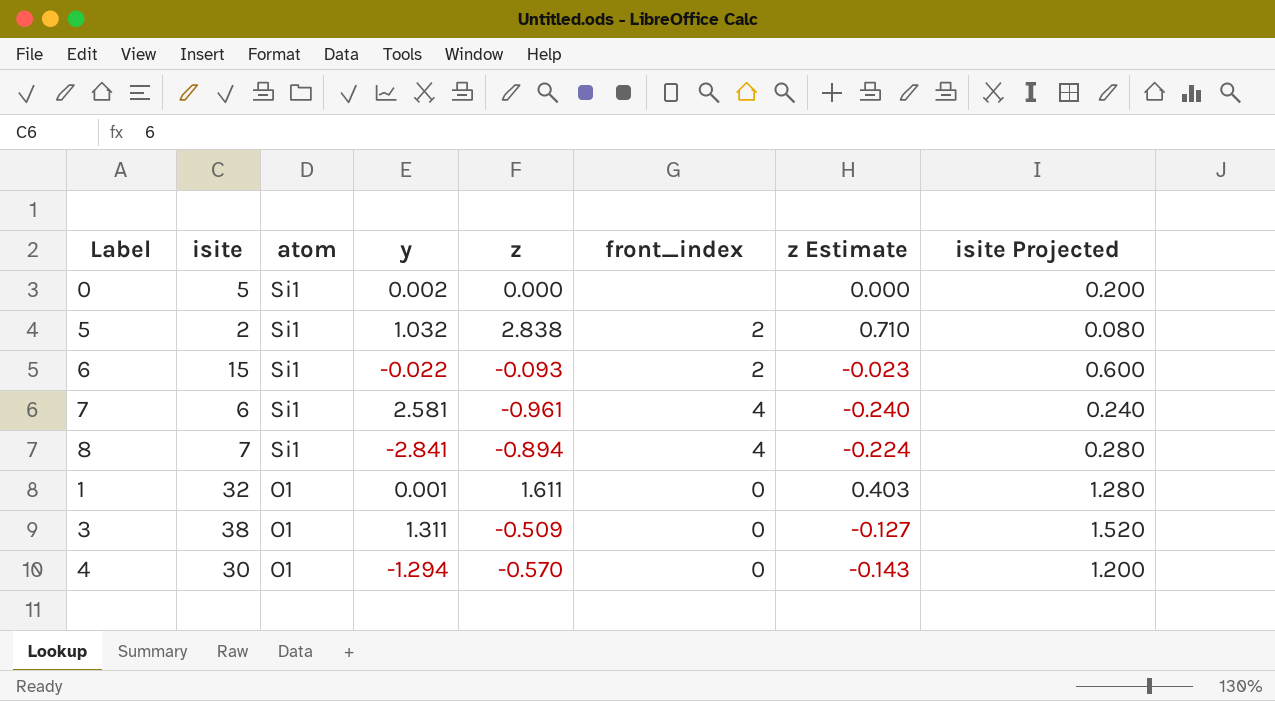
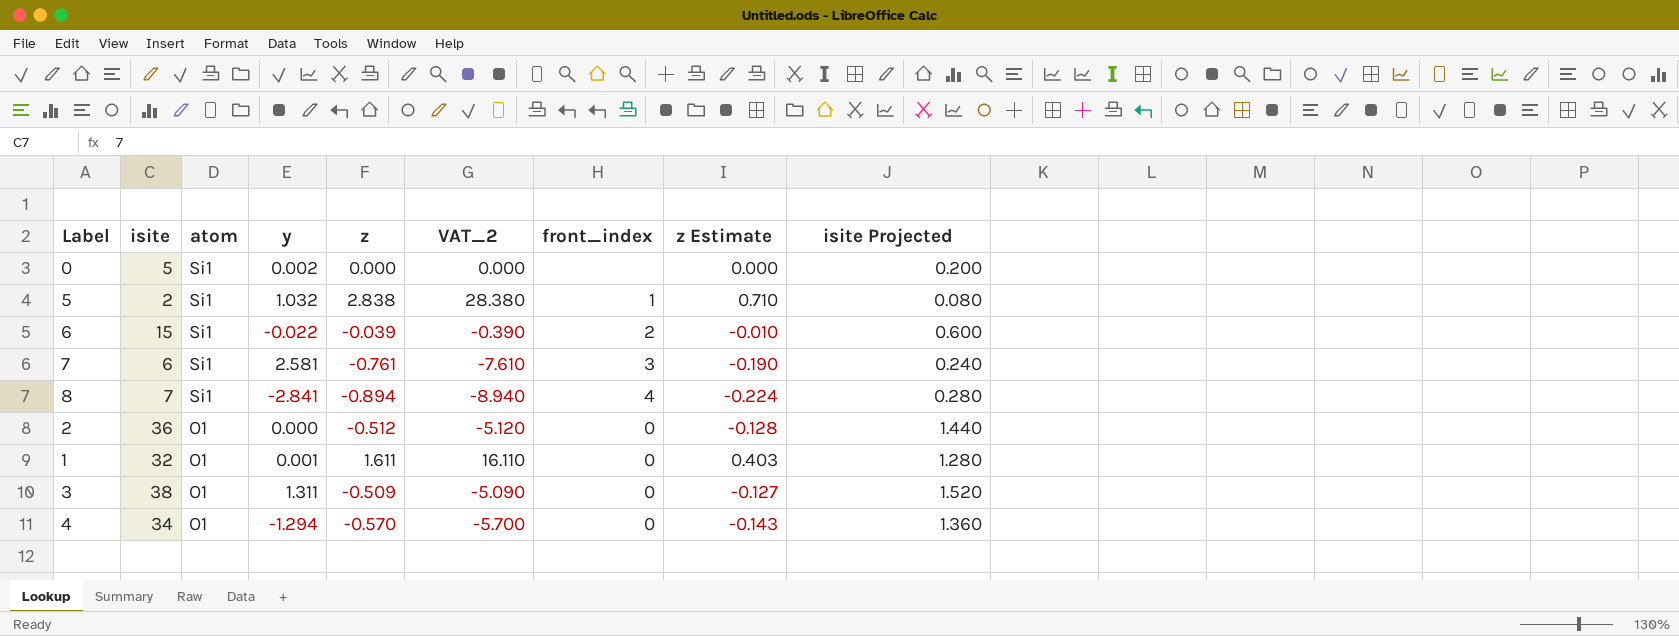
column VAT_2 | formula: none -> [z] * 10
5 | front_index: 2 -> 1
6 | z: -0.093 -> -0.039
6 | z Estimate: -0.023 -> -0.010
7 | z: -0.961 -> -0.761
7 | front_index: 4 -> 3
7 | z Estimate: -0.240 -> -0.190
row 2: none -> 36 | O1 | 0.000 | -0.512 | -5.120 | 0 | -0.128 | 1.440
4 | isite: 30 -> 34
4 | isite Projected: 1.200 -> 1.360

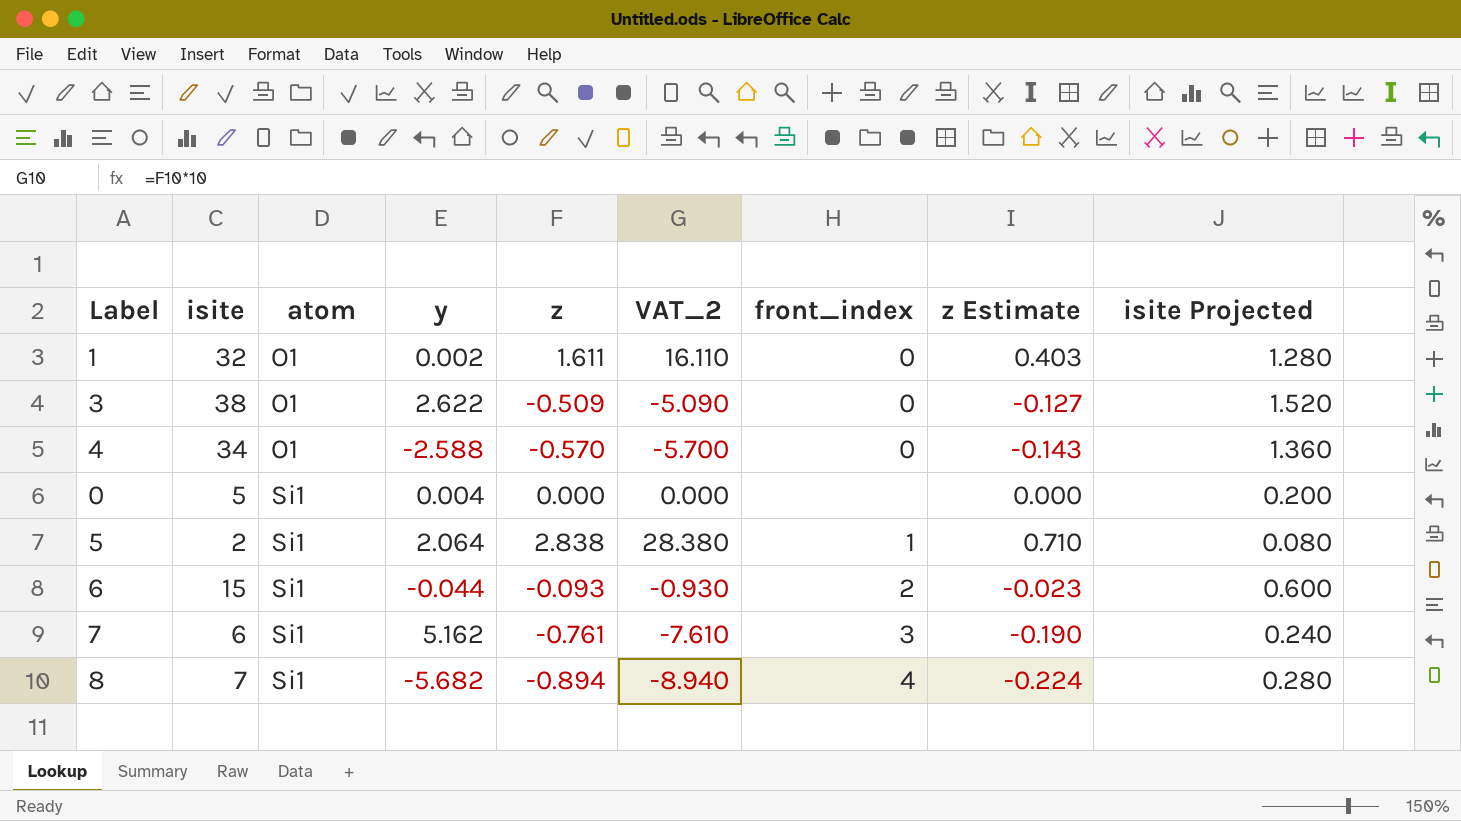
row order: atom descending -> atom ascending
row 2: 36 | O1 | 0.000 | -0.512 | -5.120 | 0 | -0.128 | 1.440 -> none
1 | y: 0.001 -> 0.002
3 | y: 1.311 -> 2.622
4 | y: -1.294 -> -2.588
0 | y: 0.002 -> 0.004
5 | y: 1.032 -> 2.064
6 | y: -0.022 -> -0.044
6 | z: -0.039 -> -0.093
6 | VAT_2: -0.390 -> -0.930
6 | z Estimate: -0.010 -> -0.023
7 | y: 2.581 -> 5.162
8 | y: -2.841 -> -5.682

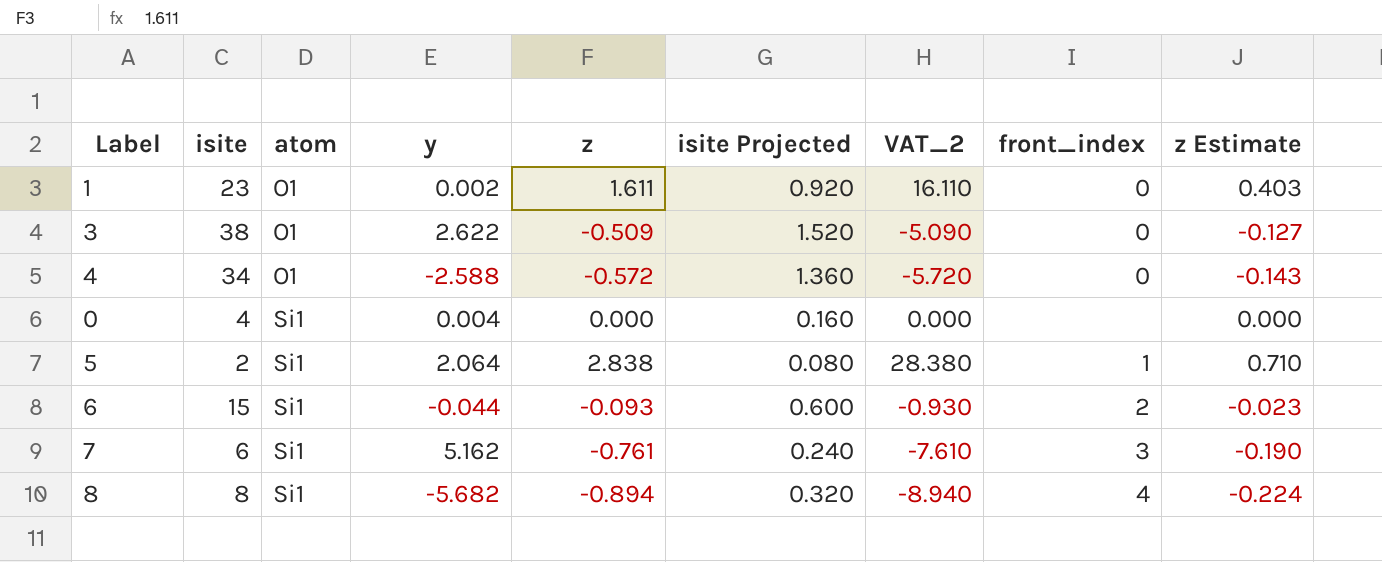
column isite Projected | position: 9 -> 6
1 | isite: 32 -> 23
1 | isite Projected: 1.280 -> 0.920
4 | z: -0.570 -> -0.572
4 | VAT_2: -5.700 -> -5.720
0 | isite: 5 -> 4
0 | isite Projected: 0.200 -> 0.160
8 | isite: 7 -> 8
8 | isite Projected: 0.280 -> 0.320

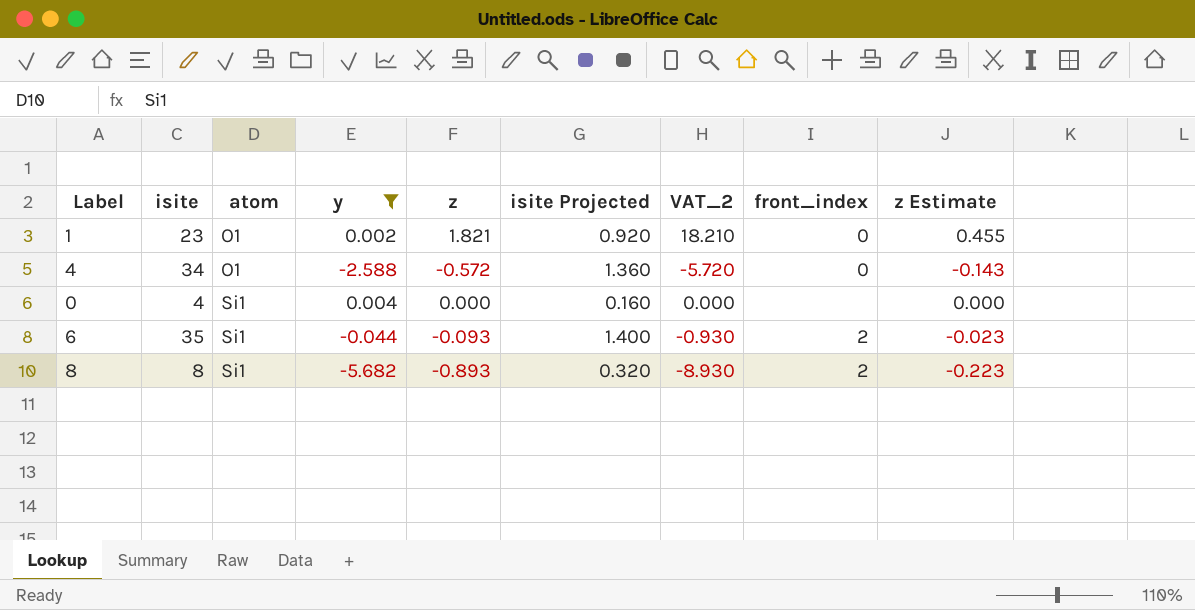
filter: none -> y <= 0.004
1 | z: 1.611 -> 1.821
1 | VAT_2: 16.110 -> 18.210
1 | z Estimate: 0.403 -> 0.455
6 | isite: 15 -> 35
6 | isite Projected: 0.600 -> 1.400
8 | z: -0.894 -> -0.893
8 | VAT_2: -8.940 -> -8.930
8 | front_index: 4 -> 2
8 | z Estimate: -0.224 -> -0.223

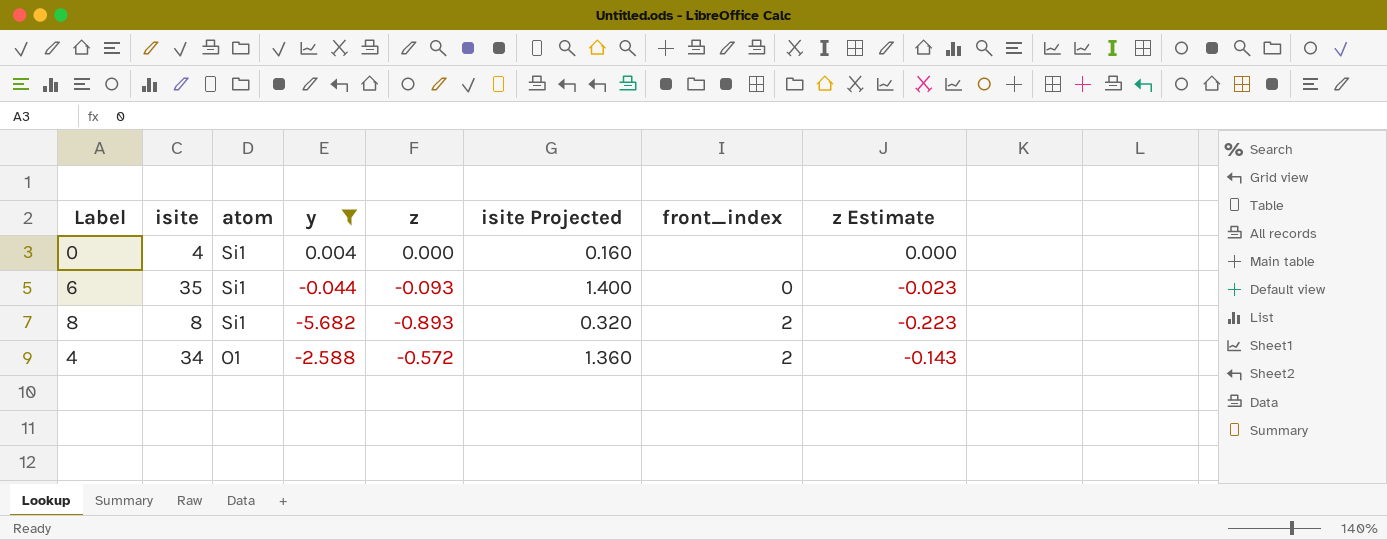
row order: atom ascending -> atom descending
column VAT_2 | formula: [z] * 10 -> none
row 1: 23 | O1 | 0.002 | 1.821 | 0.920 | 18.210 | 0 | 0.455 -> none
6 | front_index: 2 -> 0
4 | front_index: 0 -> 2

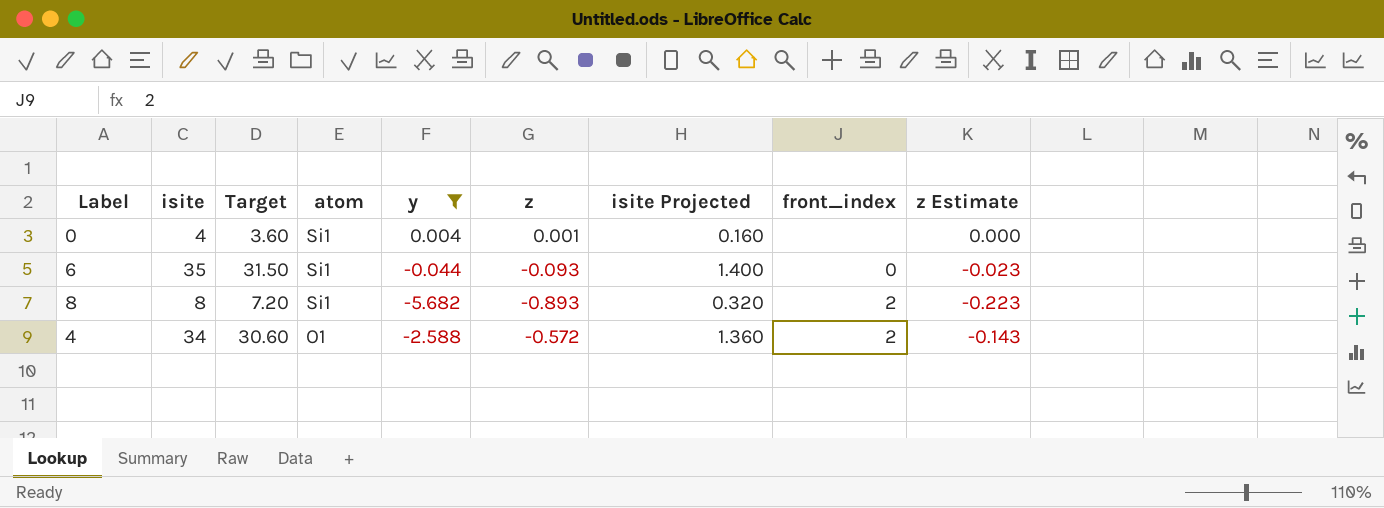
column Target | formula: none -> [isite] * 0.9
0 | z: 0.000 -> 0.001

